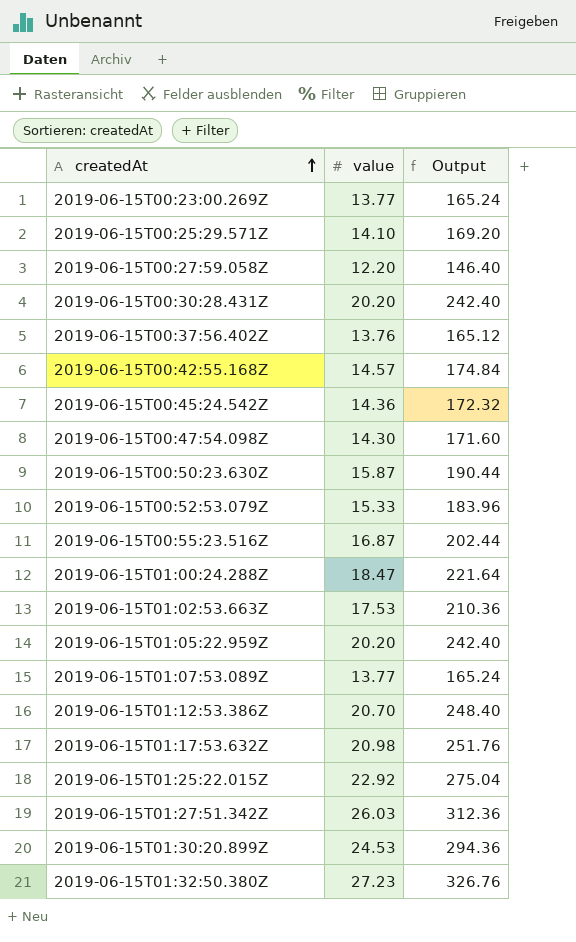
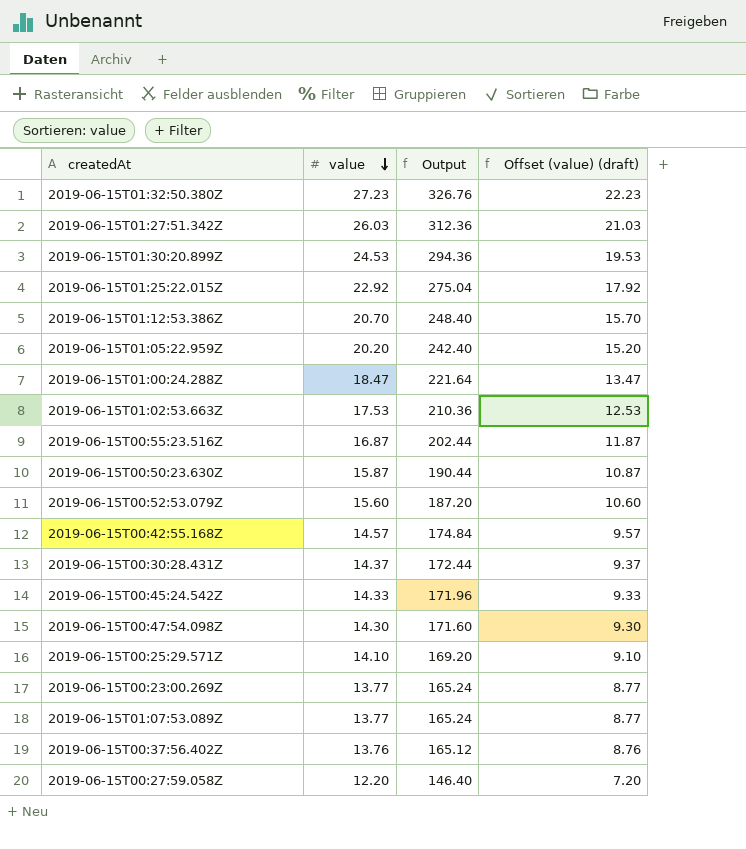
row order: createdAt ascending -> value descending
column Offset (value) (draft) | formula: none -> [value] - 5
row 2019-06-15T01:17:53.632Z: 20.98 | 251.76 -> none
2019-06-15T00:52:53.079Z | value: 15.33 -> 15.60
2019-06-15T00:52:53.079Z | Output: 183.96 -> 187.20
2019-06-15T00:30:28.431Z | value: 20.20 -> 14.37
2019-06-15T00:30:28.431Z | Output: 242.40 -> 172.44
2019-06-15T00:45:24.542Z | value: 14.36 -> 14.33
2019-06-15T00:45:24.542Z | Output: 172.32 -> 171.96

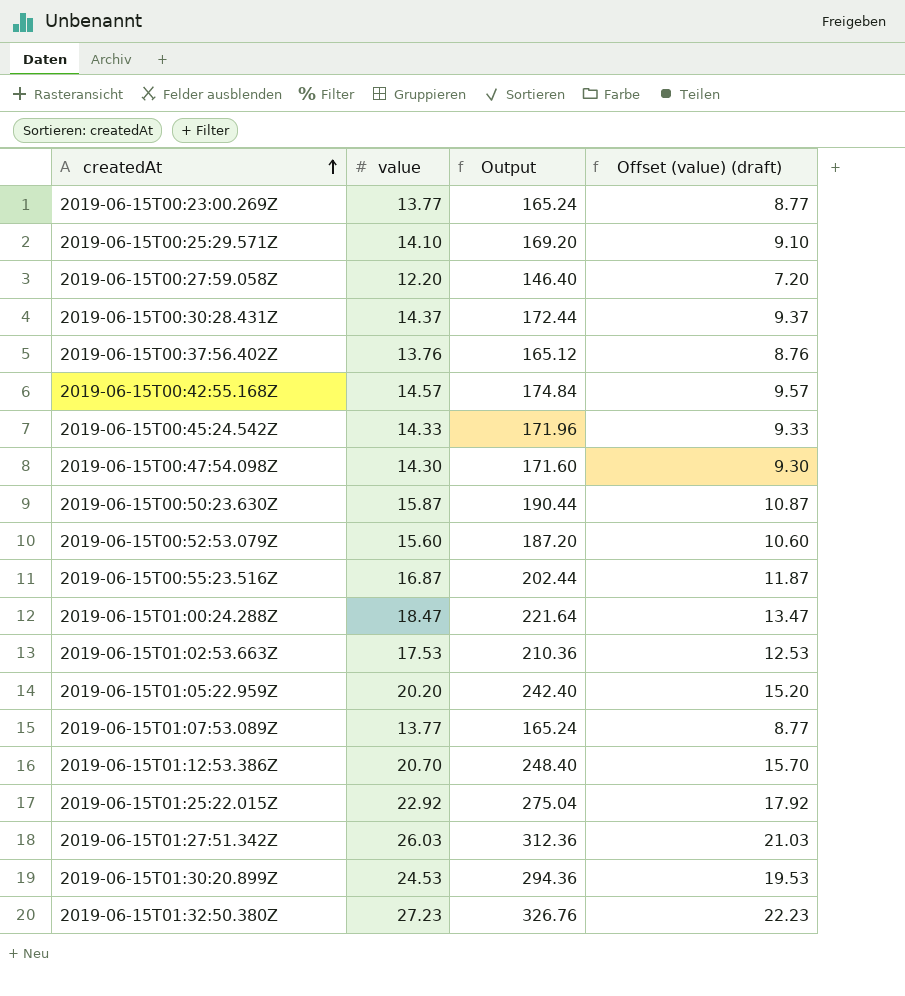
row order: value descending -> createdAt ascending

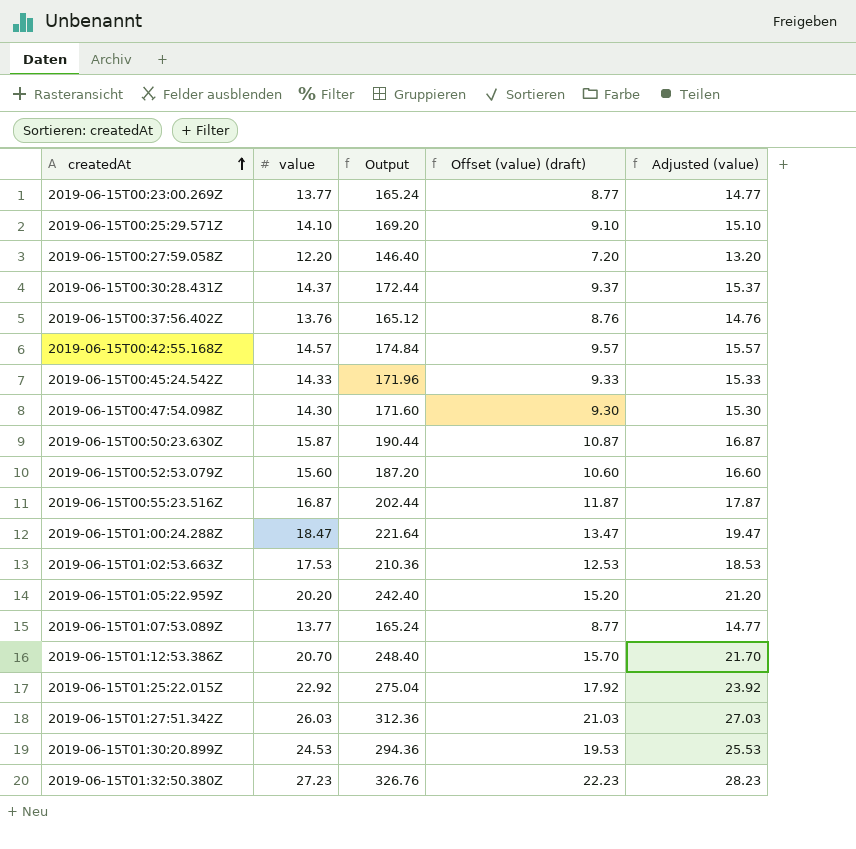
column Adjusted (value) | formula: none -> [value] + 1

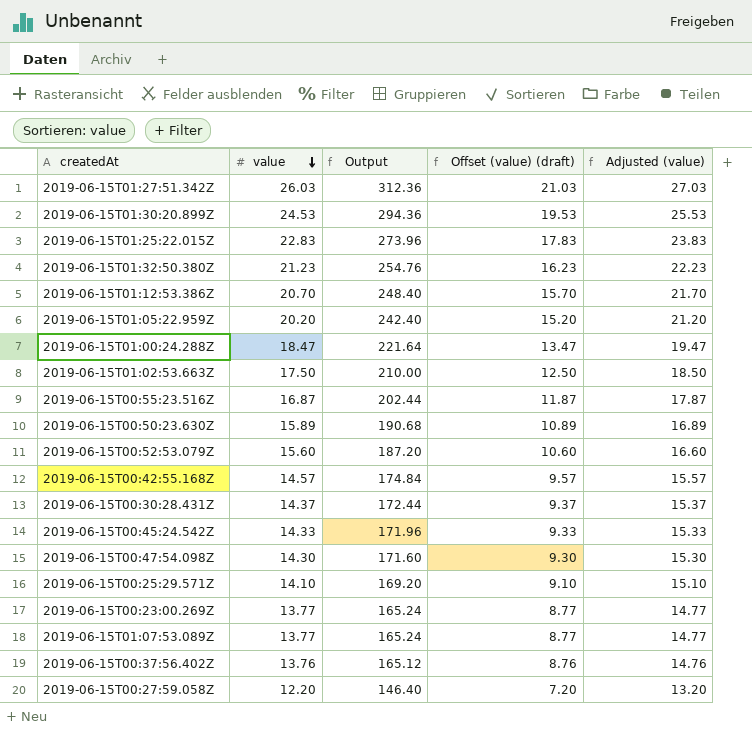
row order: createdAt ascending -> value descending
2019-06-15T01:25:22.015Z | value: 22.92 -> 22.83
2019-06-15T01:25:22.015Z | Output: 275.04 -> 273.96
2019-06-15T01:25:22.015Z | Offset (value) (draft): 17.92 -> 17.83
2019-06-15T01:25:22.015Z | Adjusted (value): 23.92 -> 23.83
2019-06-15T01:32:50.380Z | value: 27.23 -> 21.23
2019-06-15T01:32:50.380Z | Output: 326.76 -> 254.76
2019-06-15T01:32:50.380Z | Offset (value) (draft): 22.23 -> 16.23
2019-06-15T01:32:50.380Z | Adjusted (value): 28.23 -> 22.23
2019-06-15T01:02:53.663Z | value: 17.53 -> 17.50
2019-06-15T01:02:53.663Z | Output: 210.36 -> 210.00
2019-06-15T01:02:53.663Z | Offset (value) (draft): 12.53 -> 12.50
2019-06-15T01:02:53.663Z | Adjusted (value): 18.53 -> 18.50
2019-06-15T00:50:23.630Z | value: 15.87 -> 15.89
2019-06-15T00:50:23.630Z | Output: 190.44 -> 190.68
2019-06-15T00:50:23.630Z | Offset (value) (draft): 10.87 -> 10.89
2019-06-15T00:50:23.630Z | Adjusted (value): 16.87 -> 16.89

